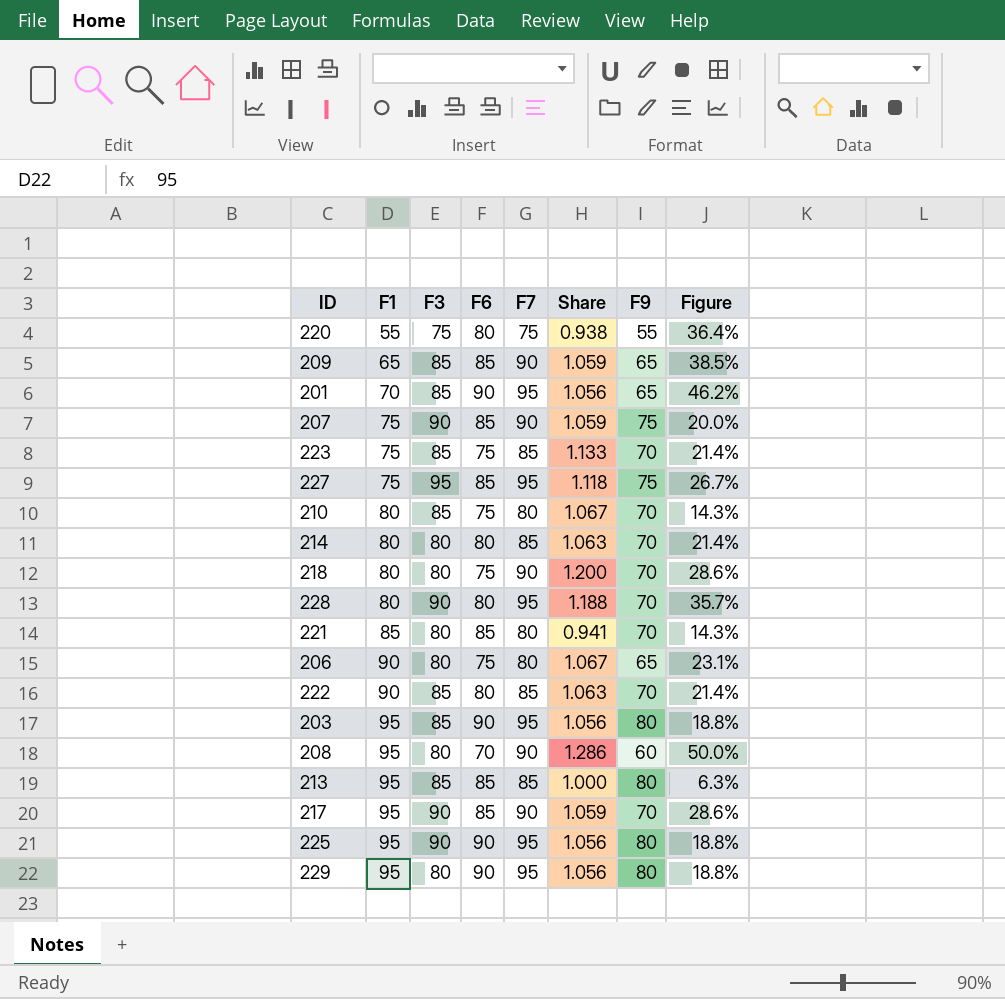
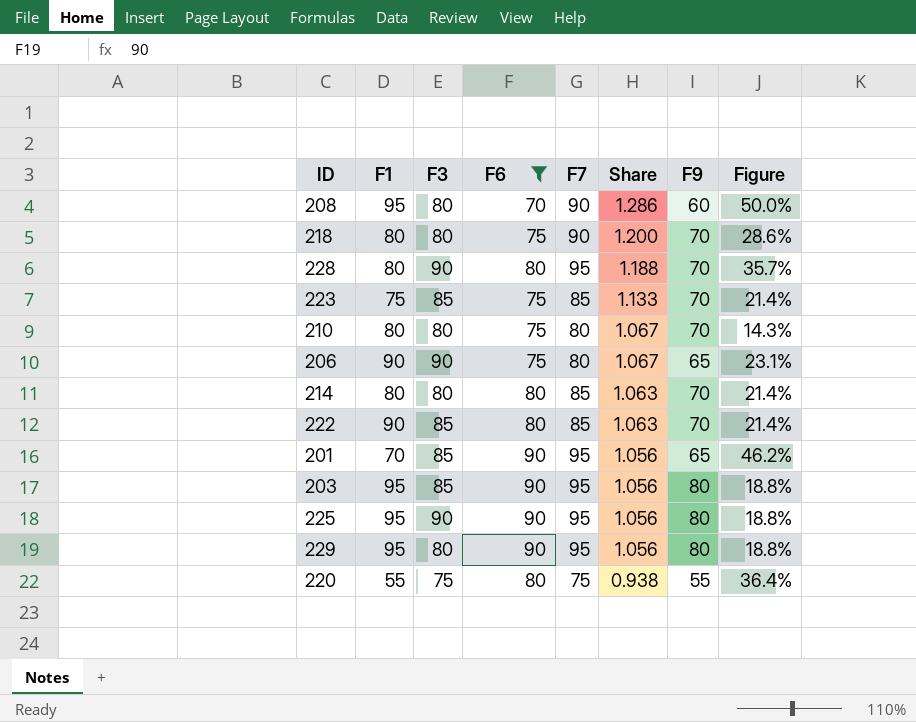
filter: none -> F6 != 85
row order: F1 ascending -> Share descending
210 | F3: 85 -> 80
206 | F3: 80 -> 90

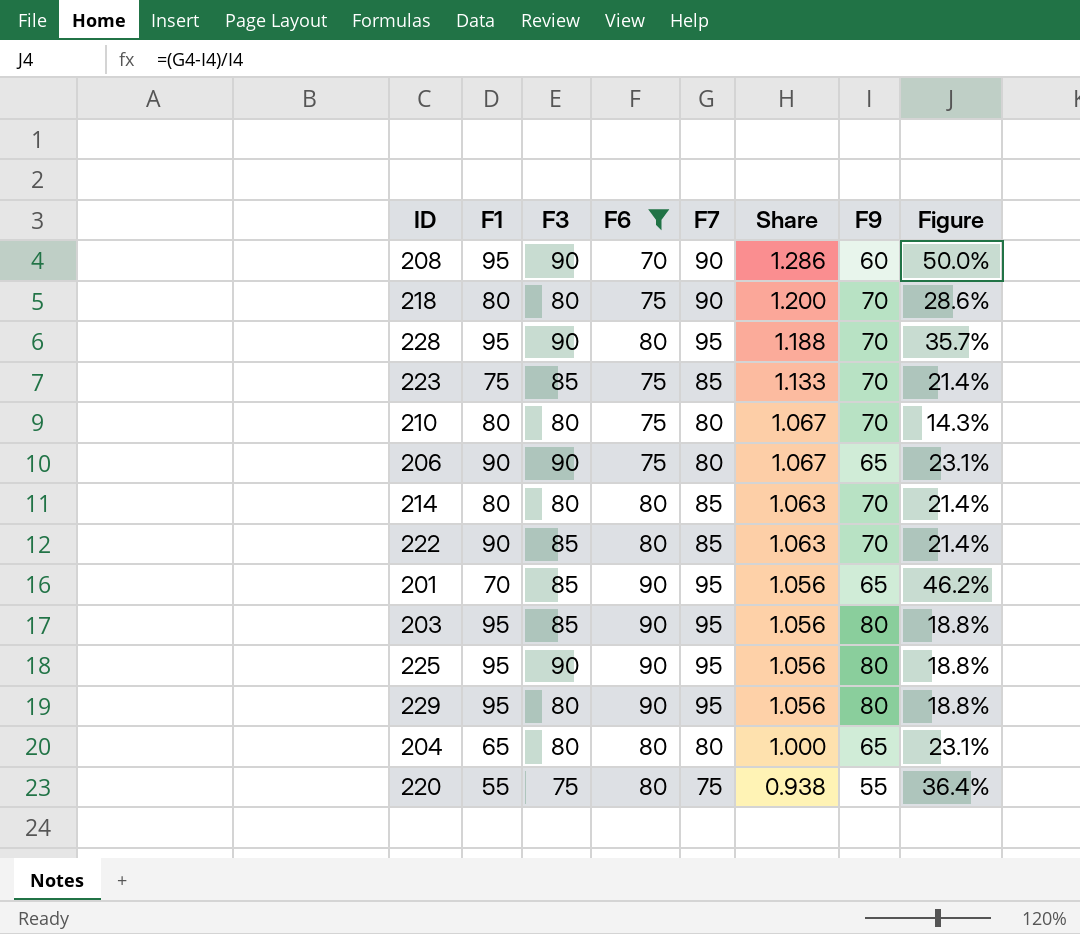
208 | F3: 80 -> 90
228 | F1: 80 -> 95
row 204: none -> 65 | 80 | 80 | 80 | 1.000 | 65 | 23.1%

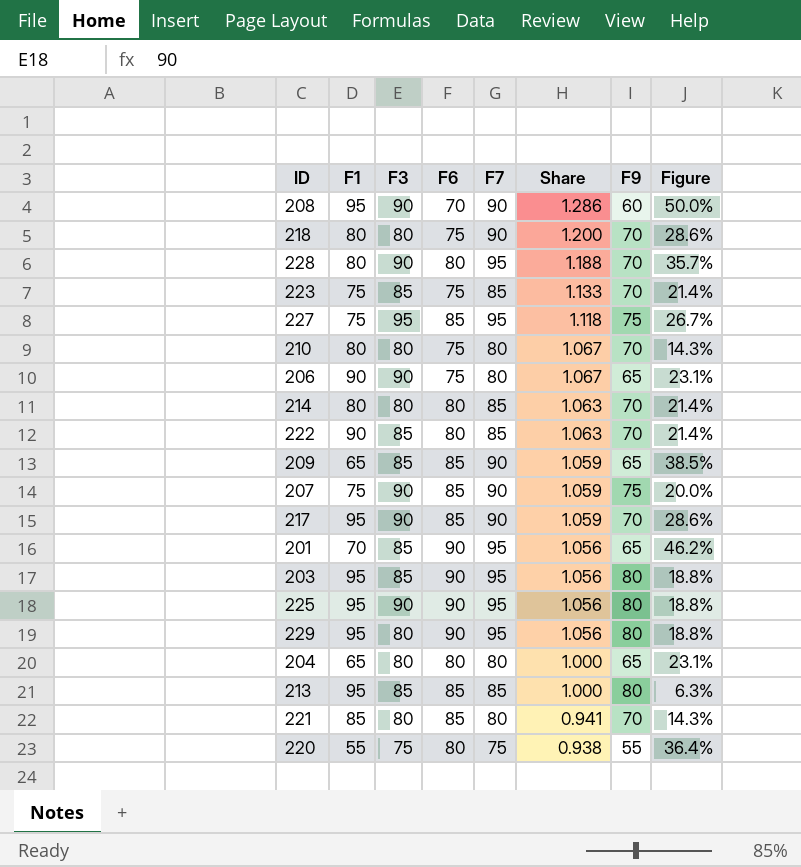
filter: F6 != 85 -> none
228 | F1: 95 -> 80

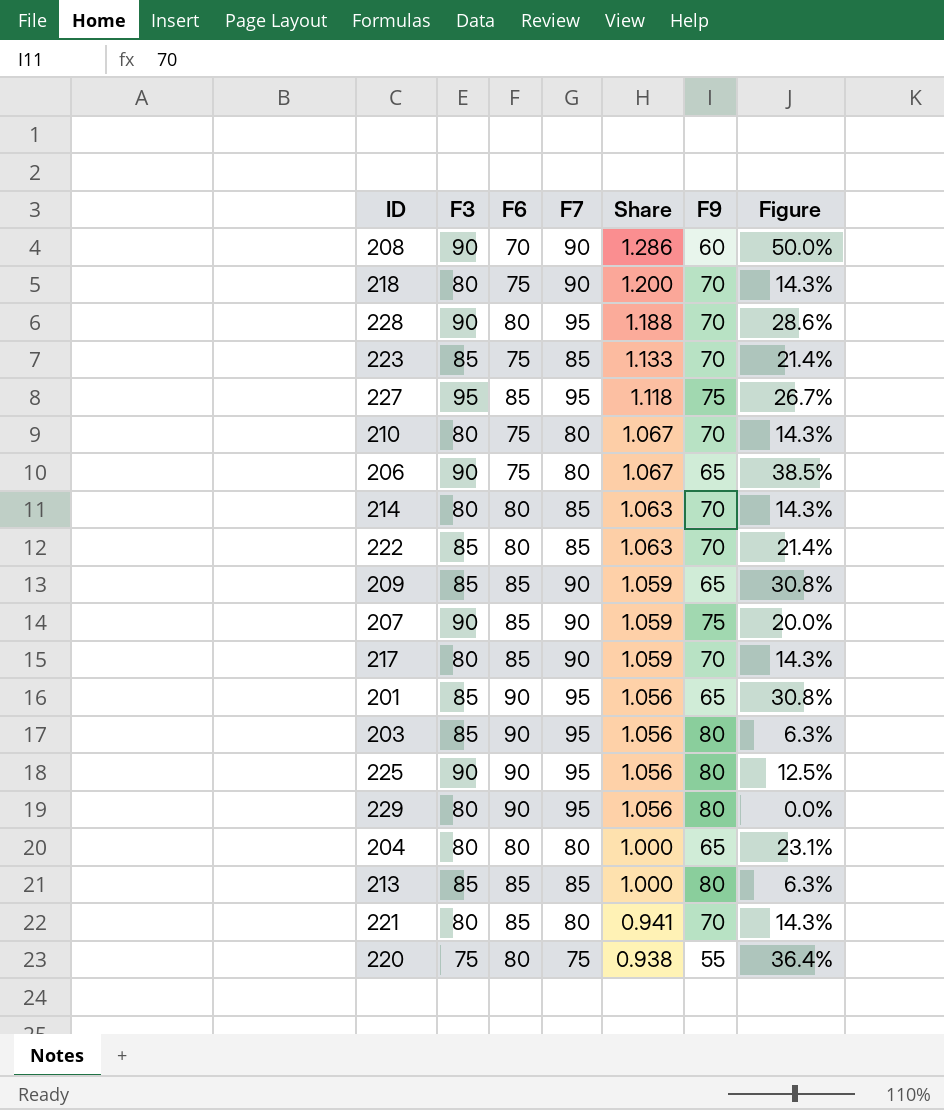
column F1 | position: 2 -> none
column Figure | formula: ([F7] - [F9]) / [F9] -> ([F3] - [F9]) / [F9]
217 | F3: 90 -> 80

